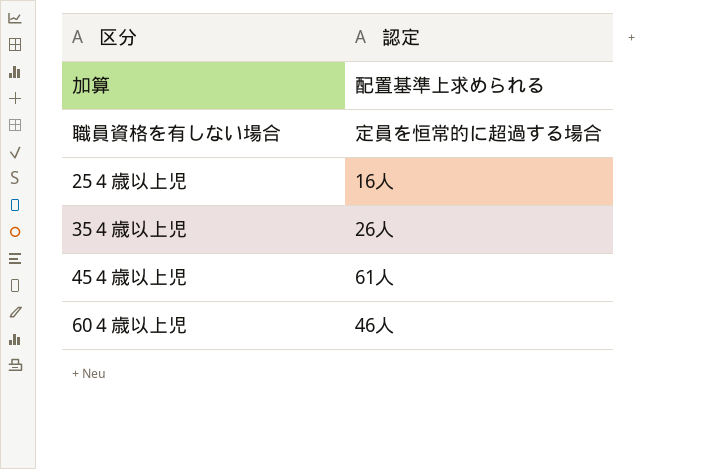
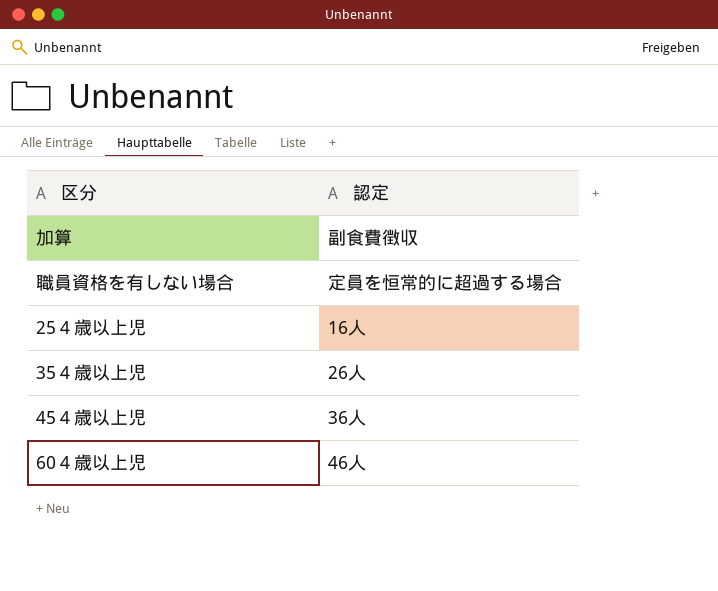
加算 | 認定: 配置基準上求められる -> 副食費徴収
45４歳以上児 | 認定: 61人 -> 36人

